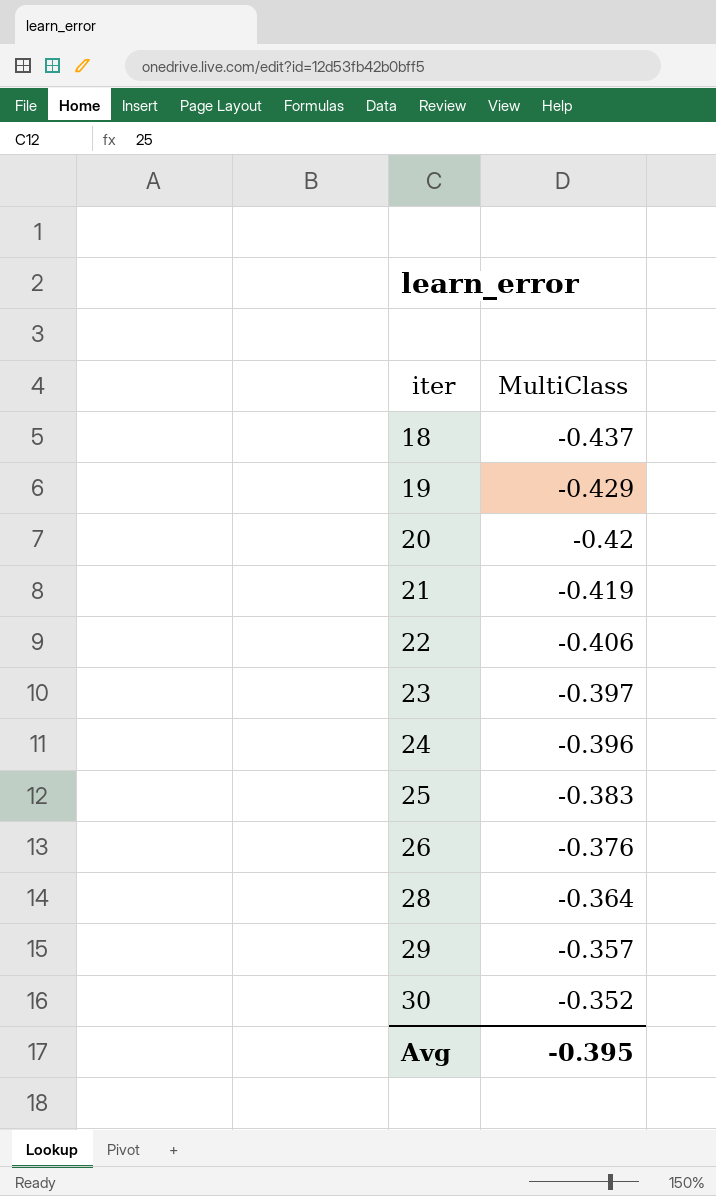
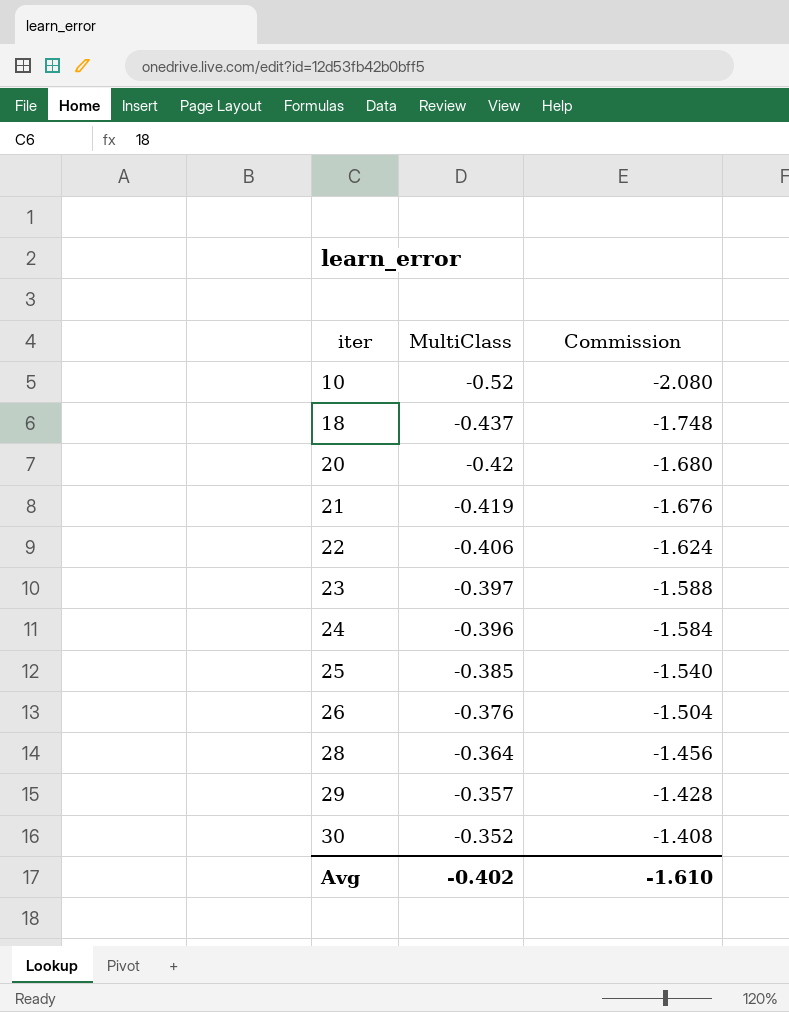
column Commission | formula: none -> [MultiClass] * 4
row 19: -0.429 -> none
row 10: none -> -0.52 | -2.080
25 | MultiClass: -0.383 -> -0.385
Avg | MultiClass: -0.395 -> -0.402

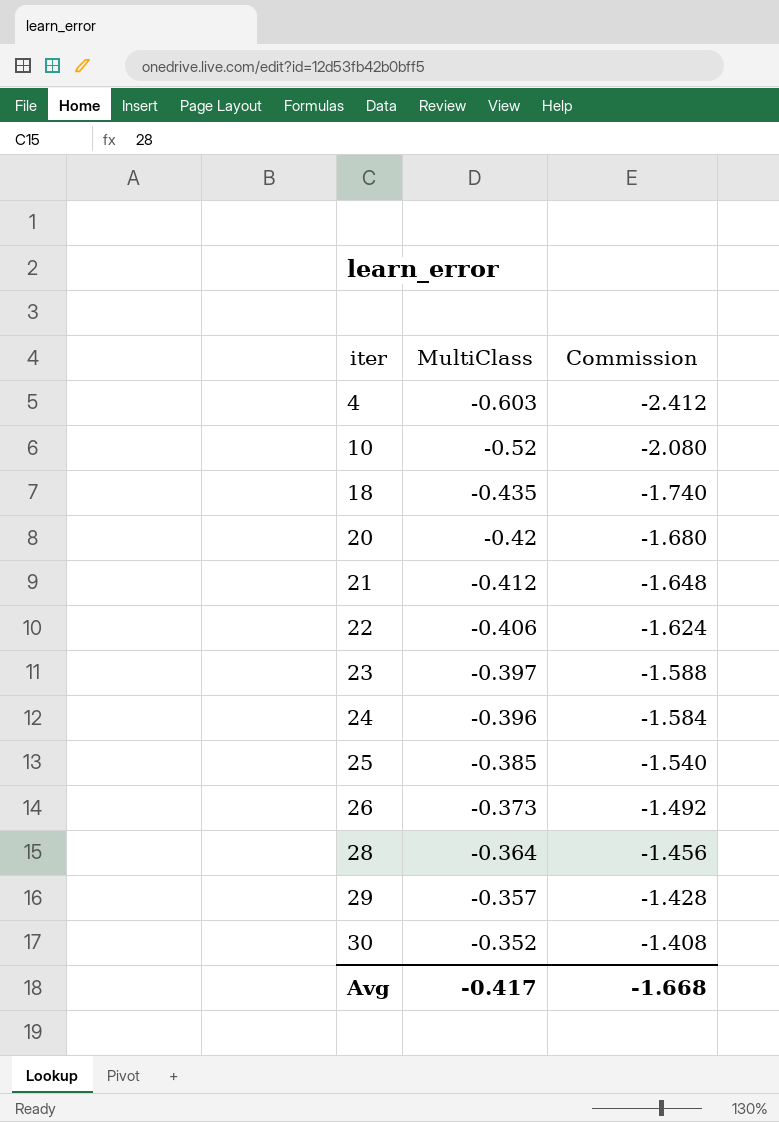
row 4: none -> -0.603 | -2.412
18 | MultiClass: -0.437 -> -0.435
18 | Commission: -1.748 -> -1.740
21 | MultiClass: -0.419 -> -0.412
21 | Commission: -1.676 -> -1.648
26 | MultiClass: -0.376 -> -0.373
26 | Commission: -1.504 -> -1.492
Avg | MultiClass: -0.402 -> -0.417
Avg | Commission: -1.610 -> -1.668

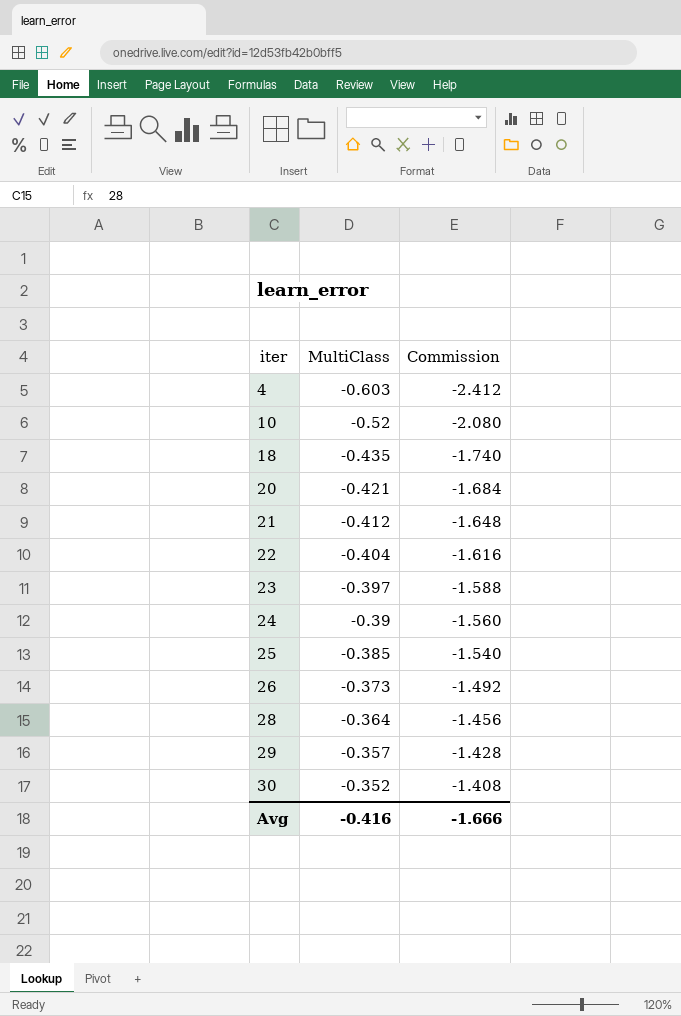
20 | MultiClass: -0.42 -> -0.421
20 | Commission: -1.680 -> -1.684
22 | MultiClass: -0.406 -> -0.404
22 | Commission: -1.624 -> -1.616
24 | MultiClass: -0.396 -> -0.39
24 | Commission: -1.584 -> -1.560
Avg | MultiClass: -0.417 -> -0.416
Avg | Commission: -1.668 -> -1.666

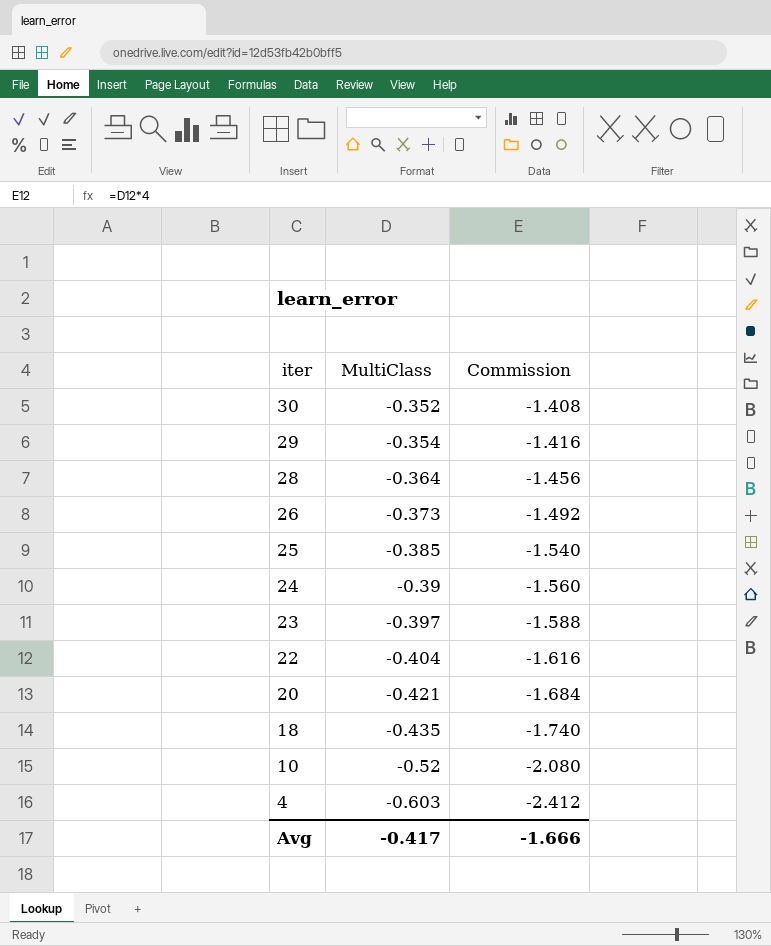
row order: iter ascending -> iter descending
row 21: -0.412 | -1.648 -> none
29 | MultiClass: -0.357 -> -0.354
29 | Commission: -1.428 -> -1.416
Avg | MultiClass: -0.416 -> -0.417

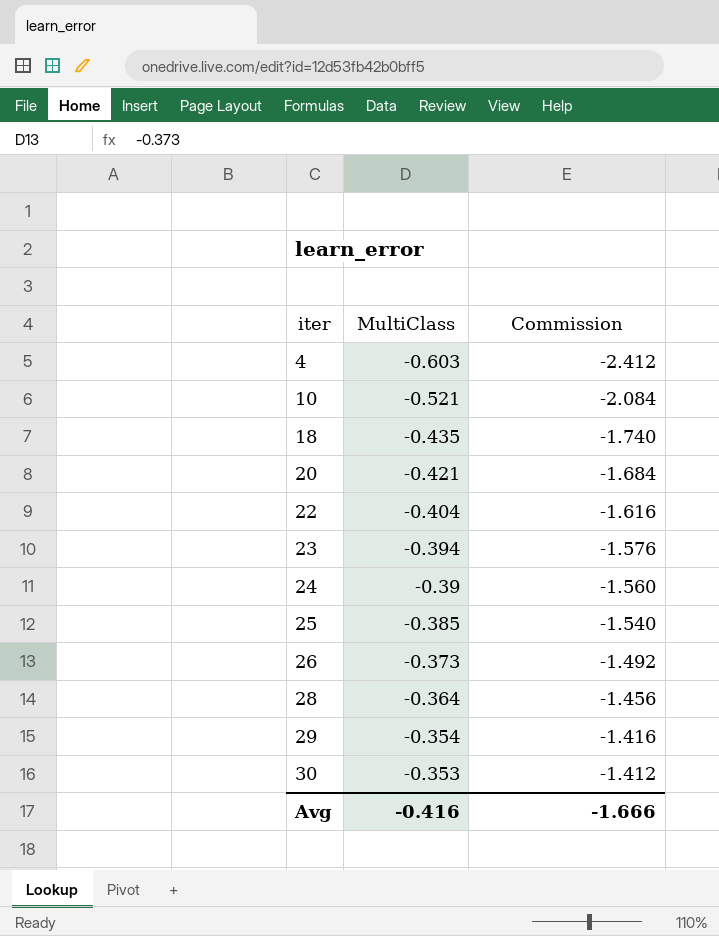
row order: iter descending -> iter ascending
10 | MultiClass: -0.52 -> -0.521
10 | Commission: -2.080 -> -2.084
23 | MultiClass: -0.397 -> -0.394
23 | Commission: -1.588 -> -1.576
30 | MultiClass: -0.352 -> -0.353
30 | Commission: -1.408 -> -1.412
Avg | MultiClass: -0.417 -> -0.416

